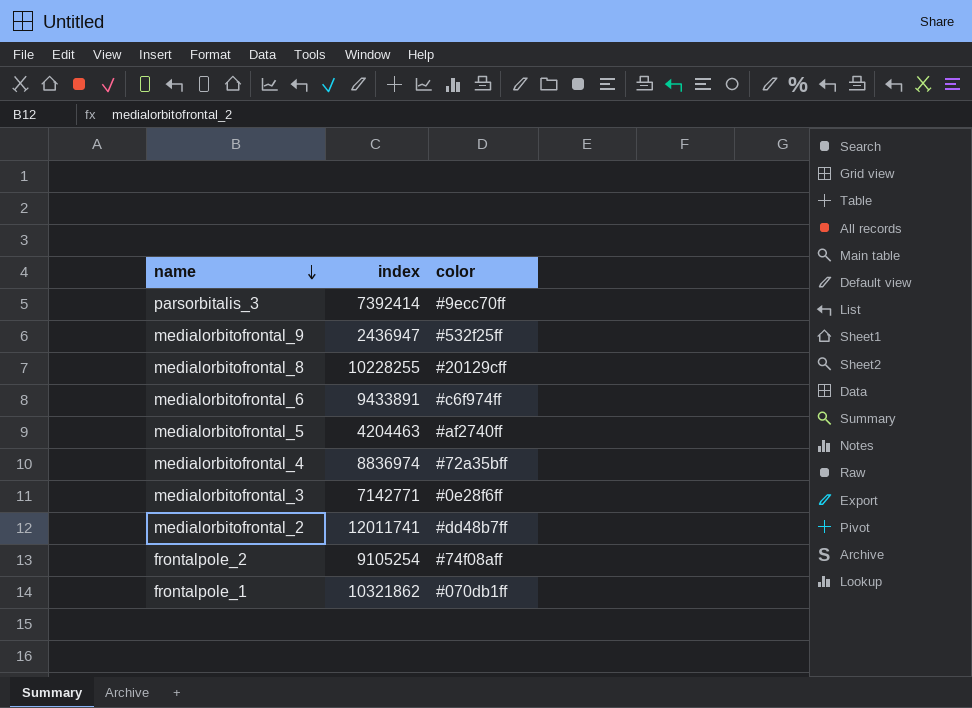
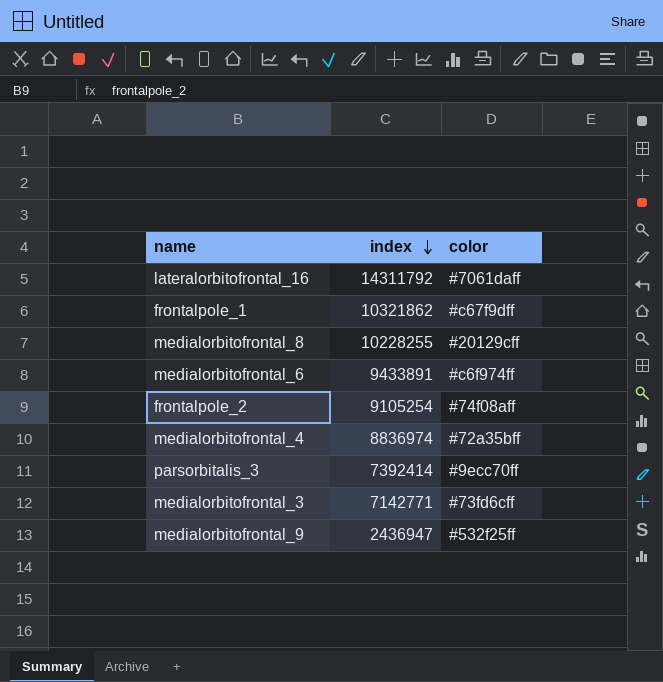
row order: name descending -> index descending
row medialorbitofrontal_5: 4204463 | #af2740ff -> none
row medialorbitofrontal_2: 12011741 | #dd48b7ff -> none
row lateralorbitofrontal_16: none -> 14311792 | #7061daff
frontalpole_1 | color: #070db1ff -> #c67f9dff
medialorbitofrontal_3 | color: #0e28f6ff -> #73fd6cff

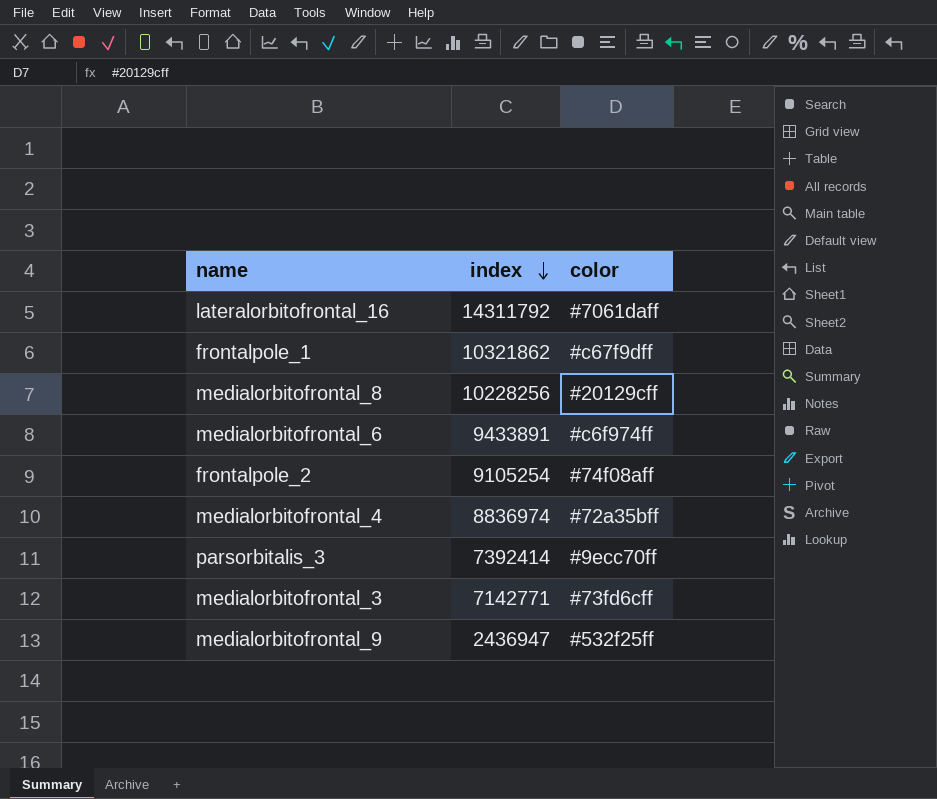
medialorbitofrontal_8 | index: 10228255 -> 10228256

